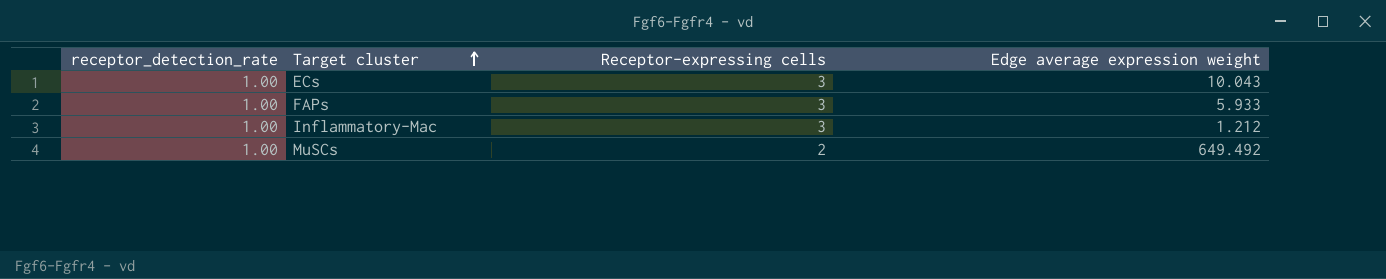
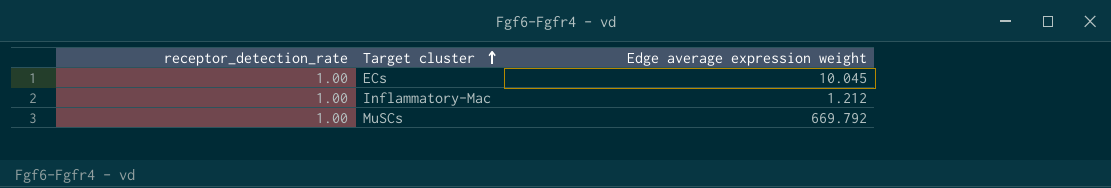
column Receptor-expressing cells | position: 3 -> none
row FAPs: 1.00 | 3 | 5.933 -> none
ECs | Edge average expression weight: 10.043 -> 10.045
MuSCs | Edge average expression weight: 649.492 -> 669.792

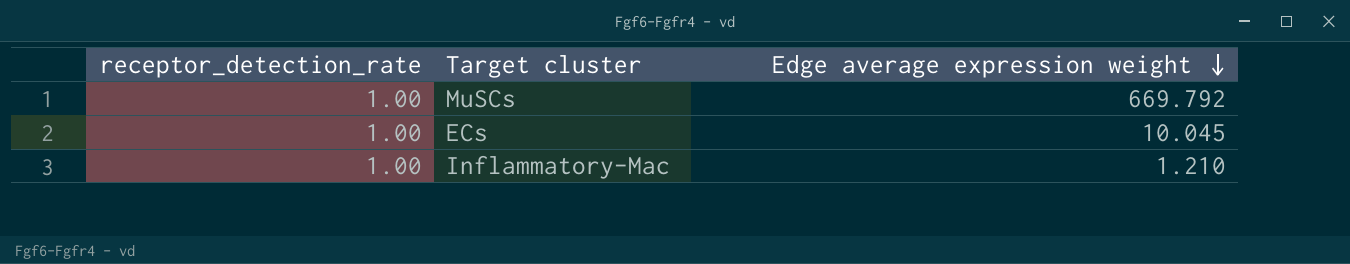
row order: Target cluster ascending -> Edge average expression weight descending
Inflammatory-Mac | Edge average expression weight: 1.212 -> 1.210

